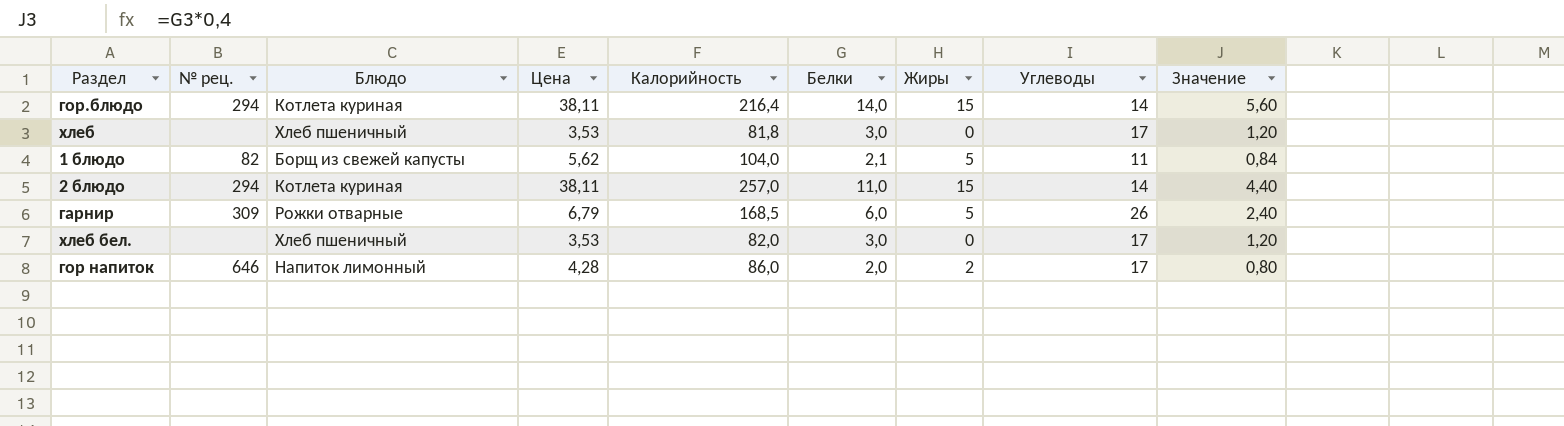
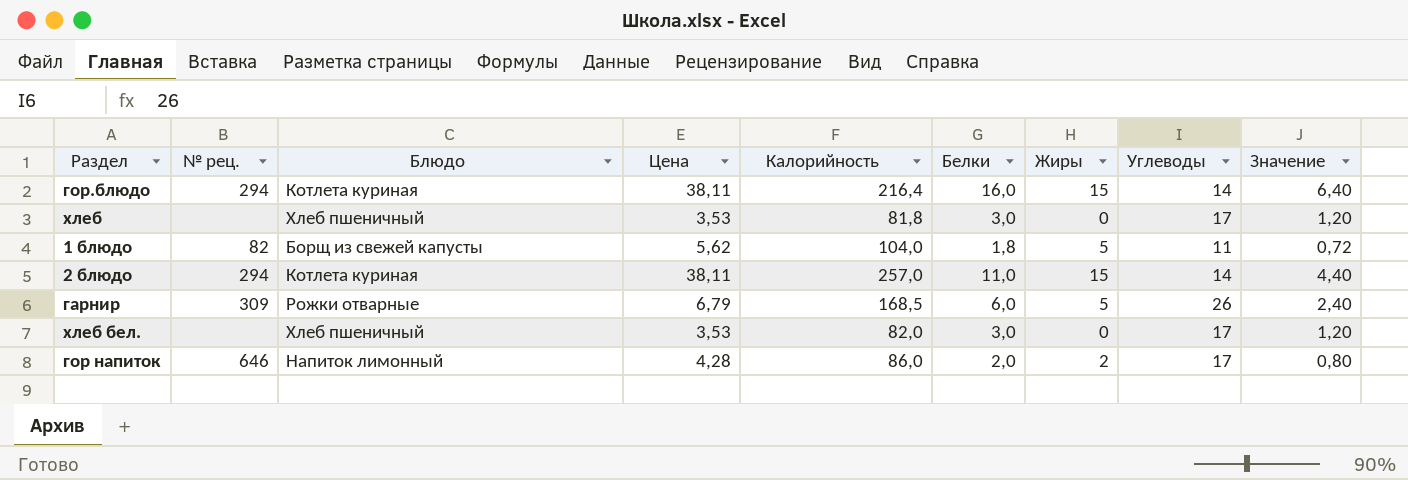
гор.блюдо | Белки: 14,0 -> 16,0
гор.блюдо | Значение: 5,60 -> 6,40
1 блюдо | Белки: 2,1 -> 1,8
1 блюдо | Значение: 0,84 -> 0,72

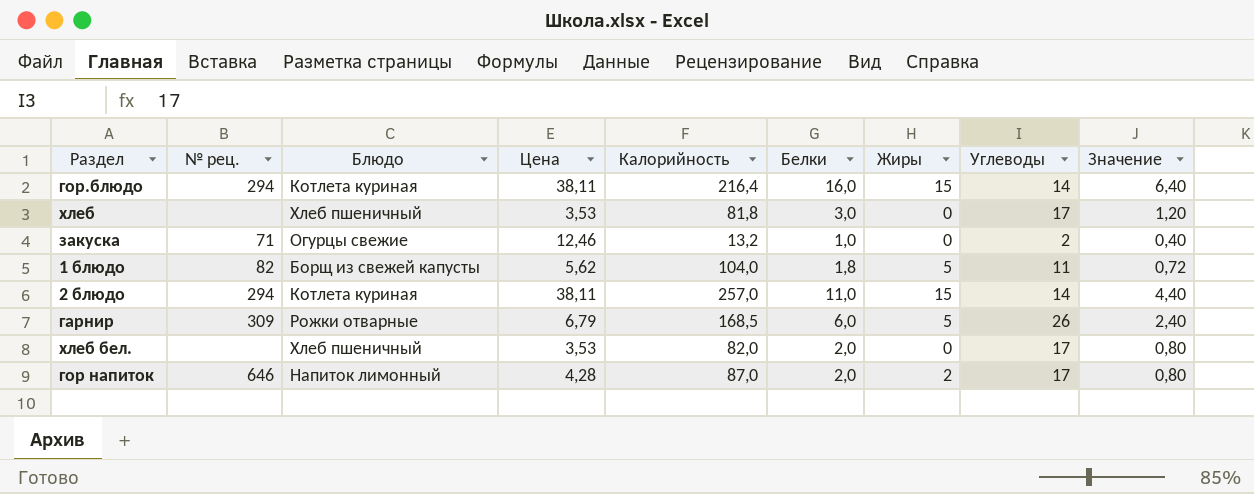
row закуска: none -> 71 | Огурцы свежие | 12,46 | 13,2 | 1,0 | 0 | 2 | 0,40
хлеб бел. | Белки: 3,0 -> 2,0
хлеб бел. | Значение: 1,20 -> 0,80
гор напиток | Калорийность: 86,0 -> 87,0

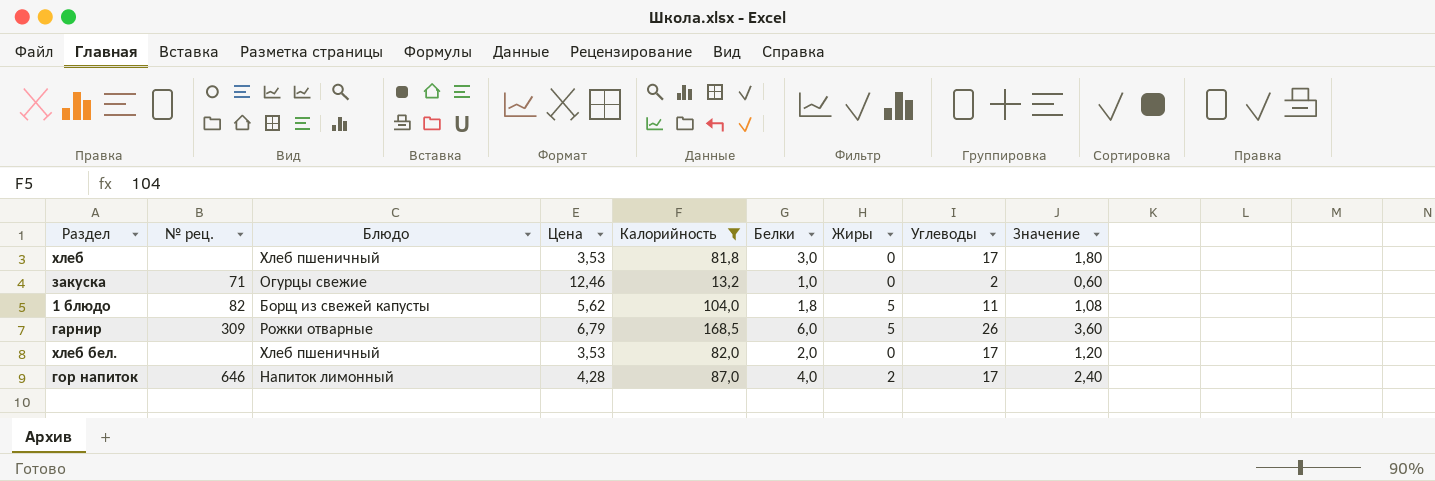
filter: none -> Калорийность <= 168,5
column Значение | formula: [Белки] * 0,4 -> [Белки] * 0,6
гор напиток | Белки: 2,0 -> 4,0

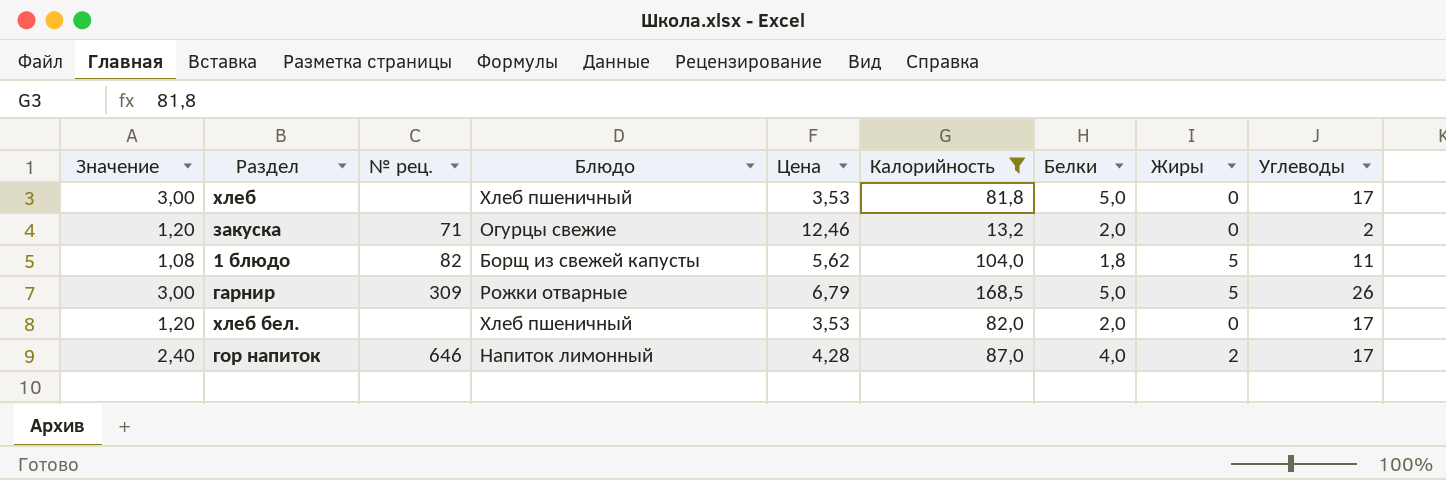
column Значение | position: 9 -> 1
хлеб | Значение: 1,80 -> 3,00
хлеб | Белки: 3,0 -> 5,0
закуска | Значение: 0,60 -> 1,20
закуска | Белки: 1,0 -> 2,0
гарнир | Значение: 3,60 -> 3,00
гарнир | Белки: 6,0 -> 5,0

